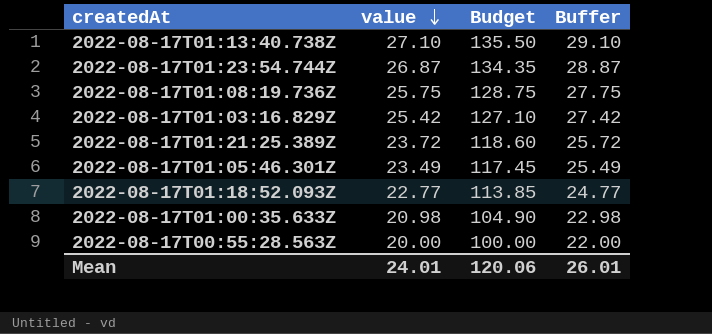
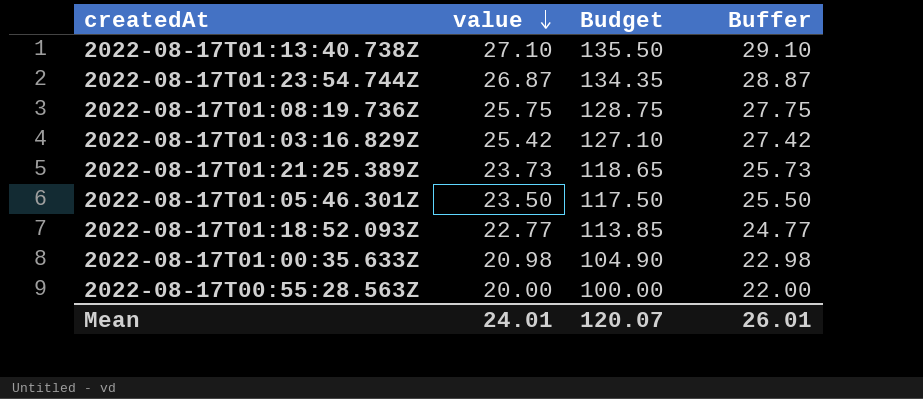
2022-08-17T01:21:25.389Z | value: 23.72 -> 23.73
2022-08-17T01:21:25.389Z | Budget: 118.60 -> 118.65
2022-08-17T01:21:25.389Z | Buffer: 25.72 -> 25.73
2022-08-17T01:05:46.301Z | value: 23.49 -> 23.50
2022-08-17T01:05:46.301Z | Budget: 117.45 -> 117.50
2022-08-17T01:05:46.301Z | Buffer: 25.49 -> 25.50
Mean | Budget: 120.06 -> 120.07

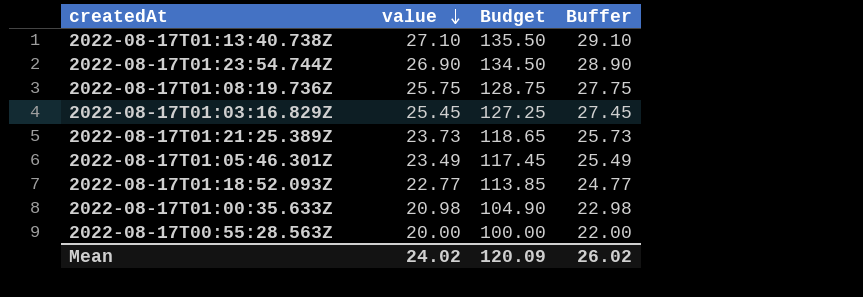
2022-08-17T01:23:54.744Z | value: 26.87 -> 26.90
2022-08-17T01:23:54.744Z | Budget: 134.35 -> 134.50
2022-08-17T01:23:54.744Z | Buffer: 28.87 -> 28.90
2022-08-17T01:03:16.829Z | value: 25.42 -> 25.45
2022-08-17T01:03:16.829Z | Budget: 127.10 -> 127.25
2022-08-17T01:03:16.829Z | Buffer: 27.42 -> 27.45
2022-08-17T01:05:46.301Z | value: 23.50 -> 23.49
2022-08-17T01:05:46.301Z | Budget: 117.50 -> 117.45
2022-08-17T01:05:46.301Z | Buffer: 25.50 -> 25.49
Mean | value: 24.01 -> 24.02
Mean | Budget: 120.07 -> 120.09
Mean | Buffer: 26.01 -> 26.02

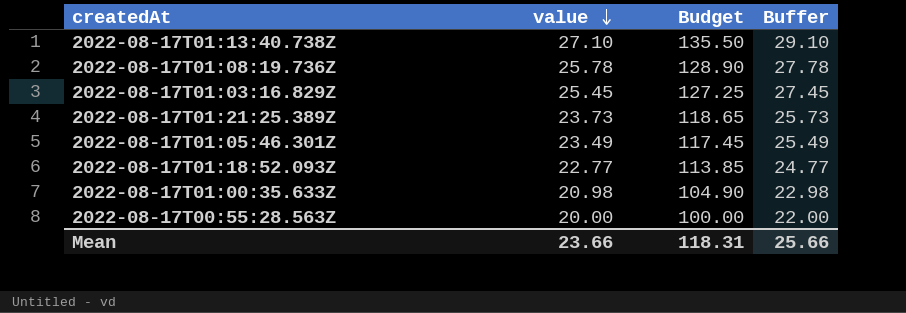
row 2022-08-17T01:23:54.744Z: 26.90 | 134.50 | 28.90 -> none
2022-08-17T01:08:19.736Z | value: 25.75 -> 25.78
2022-08-17T01:08:19.736Z | Budget: 128.75 -> 128.90
2022-08-17T01:08:19.736Z | Buffer: 27.75 -> 27.78
Mean | value: 24.02 -> 23.66
Mean | Budget: 120.09 -> 118.31
Mean | Buffer: 26.02 -> 25.66

